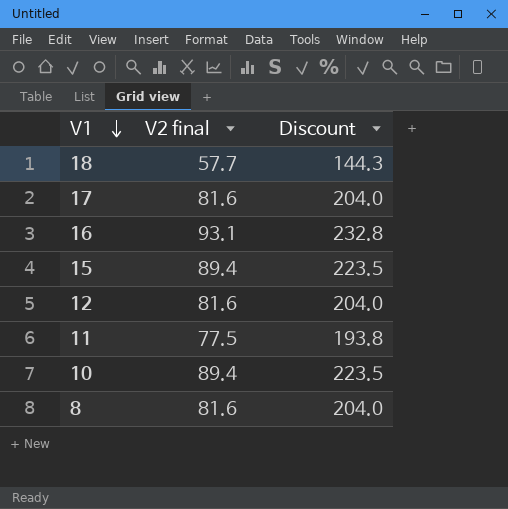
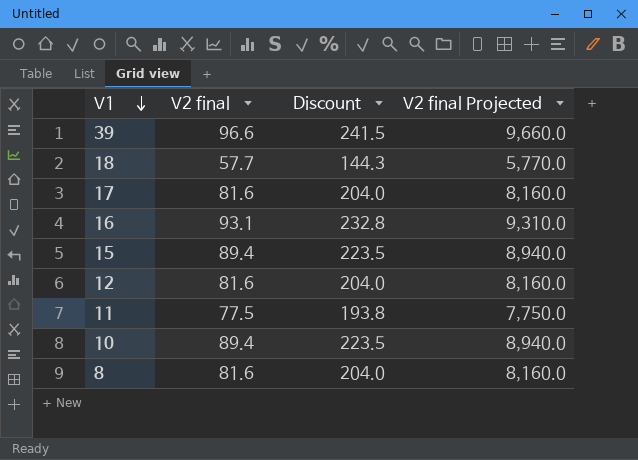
column V2 final Projected | formula: none -> [V2 final] * 100
row 39: none -> 96.6 | 241.5 | 9,660.0

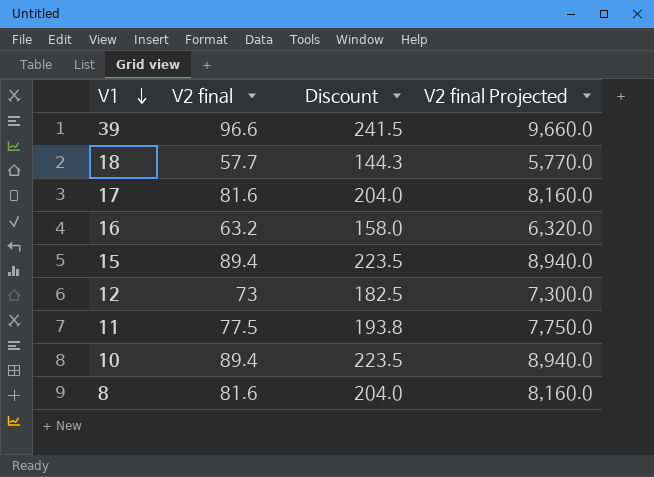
16 | V2 final: 93.1 -> 63.2
16 | Discount: 232.8 -> 158.0
16 | V2 final Projected: 9,310.0 -> 6,320.0
12 | V2 final: 81.6 -> 73
12 | Discount: 204.0 -> 182.5
12 | V2 final Projected: 8,160.0 -> 7,300.0

